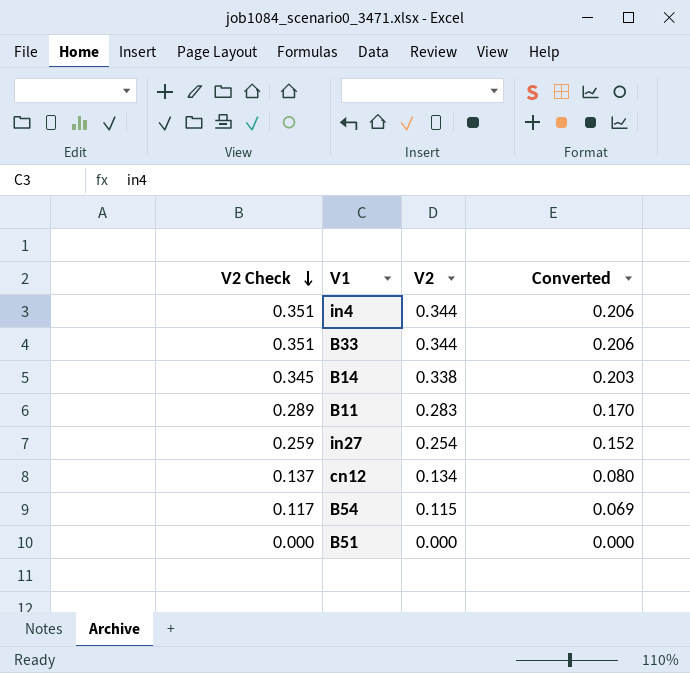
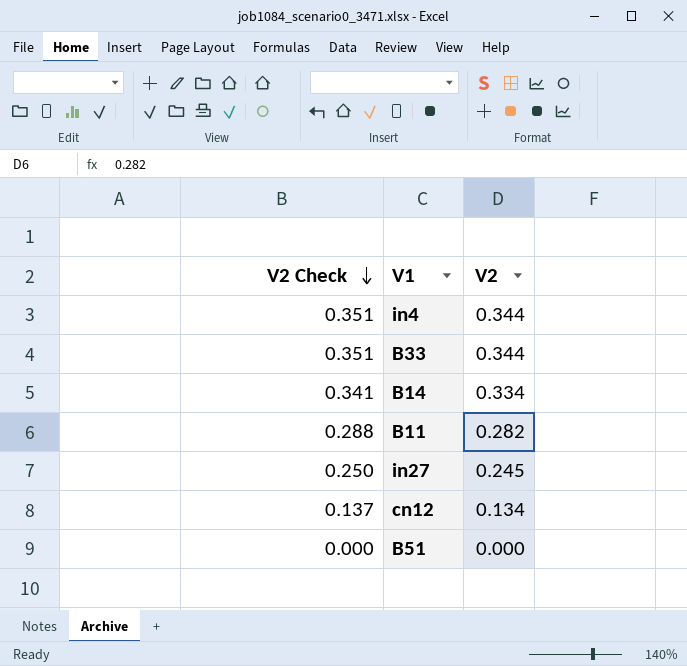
column Converted | formula: [V2] * 0.6 -> none
row B54: 0.117 | 0.115 | 0.069 -> none
B14 | V2 Check: 0.345 -> 0.341
B14 | V2: 0.338 -> 0.334
B11 | V2 Check: 0.289 -> 0.288
B11 | V2: 0.283 -> 0.282
in27 | V2 Check: 0.259 -> 0.250
in27 | V2: 0.254 -> 0.245

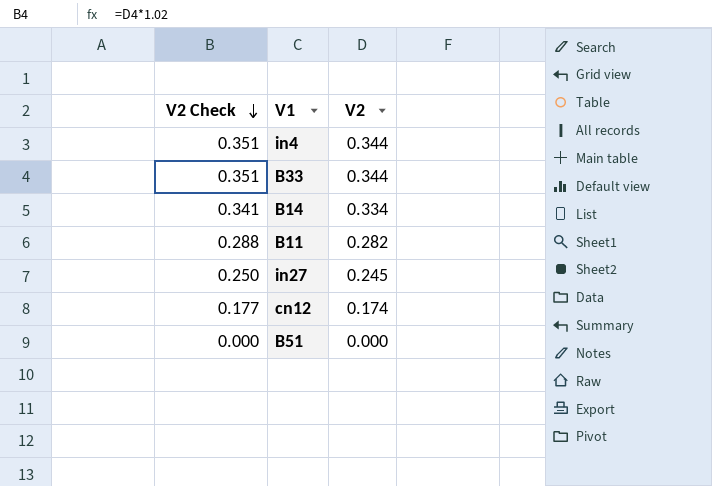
cn12 | V2 Check: 0.137 -> 0.177
cn12 | V2: 0.134 -> 0.174

